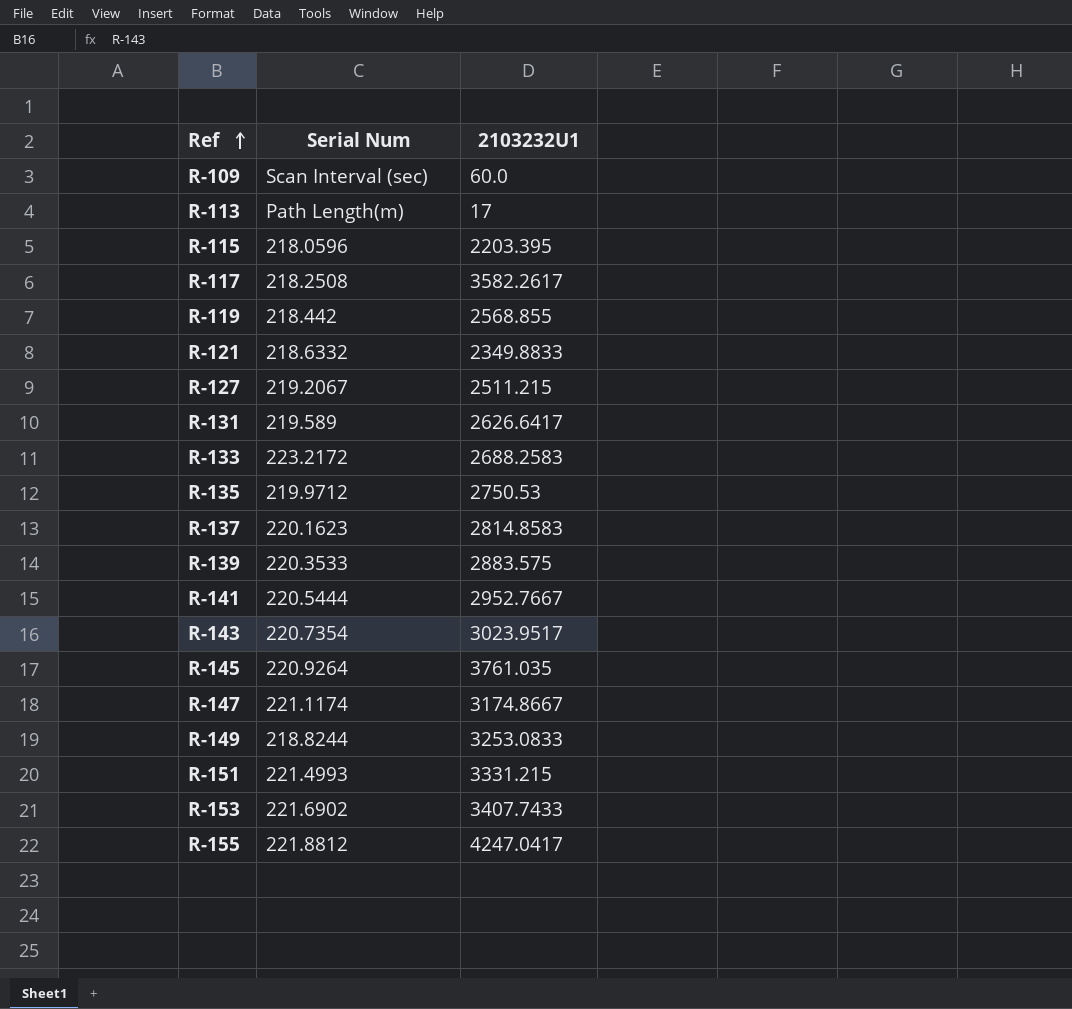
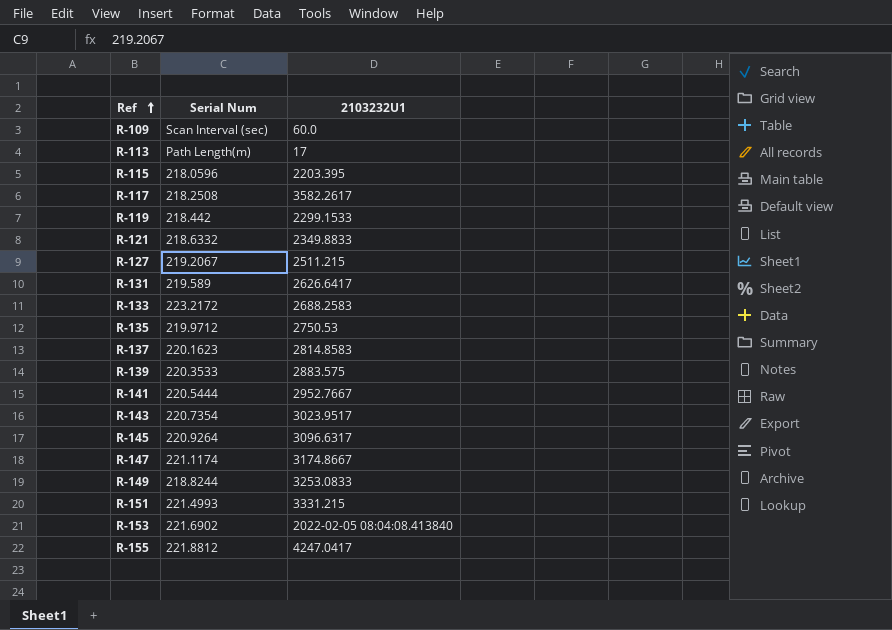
R-119 | 2103232U1: 2568.855 -> 2299.1533
R-145 | 2103232U1: 3761.035 -> 3096.6317
R-153 | 2103232U1: 3407.7433 -> 2022-02-05 08:04:08.413840

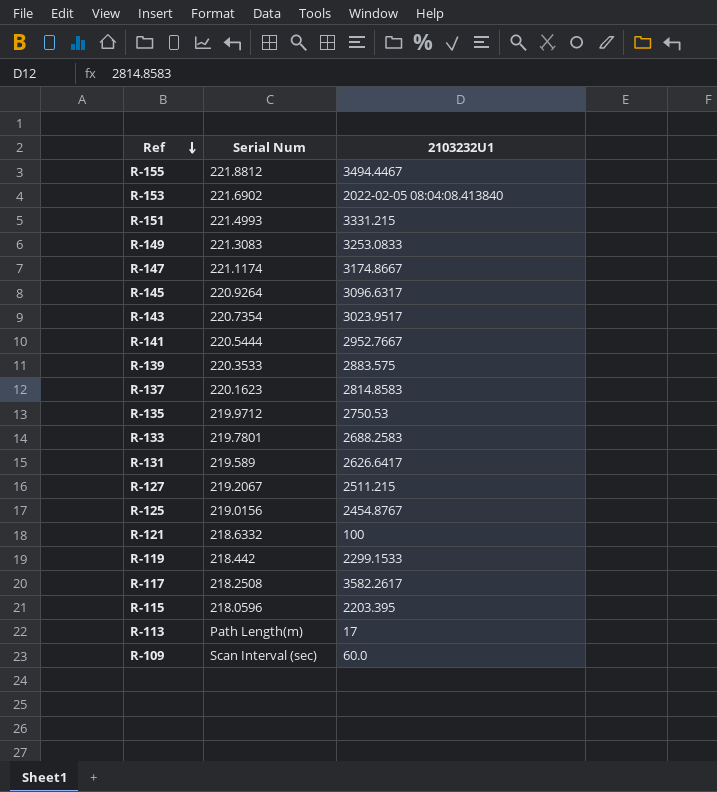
row order: Ref ascending -> Ref descending
R-155 | 2103232U1: 4247.0417 -> 3494.4467
R-149 | Serial Num: 218.8244 -> 221.3083
R-133 | Serial Num: 223.2172 -> 219.7801
row R-125: none -> 219.0156 | 2454.8767
R-121 | 2103232U1: 2349.8833 -> 100

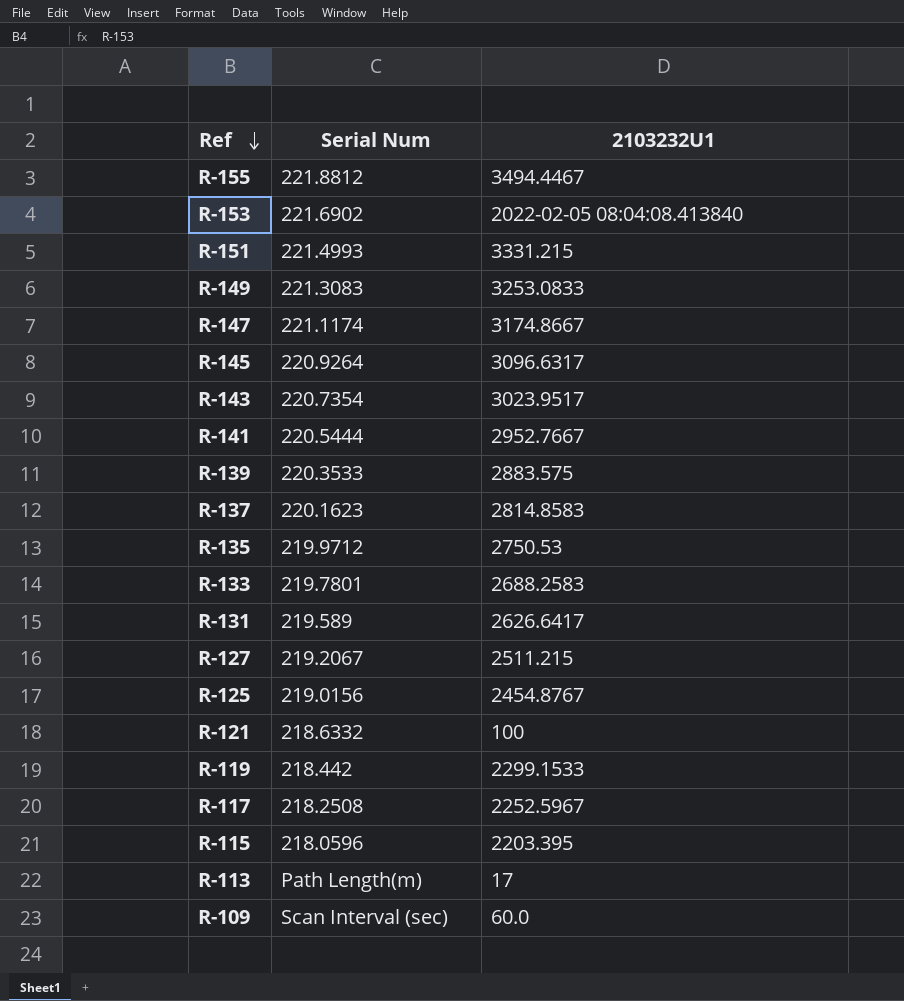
R-117 | 2103232U1: 3582.2617 -> 2252.5967

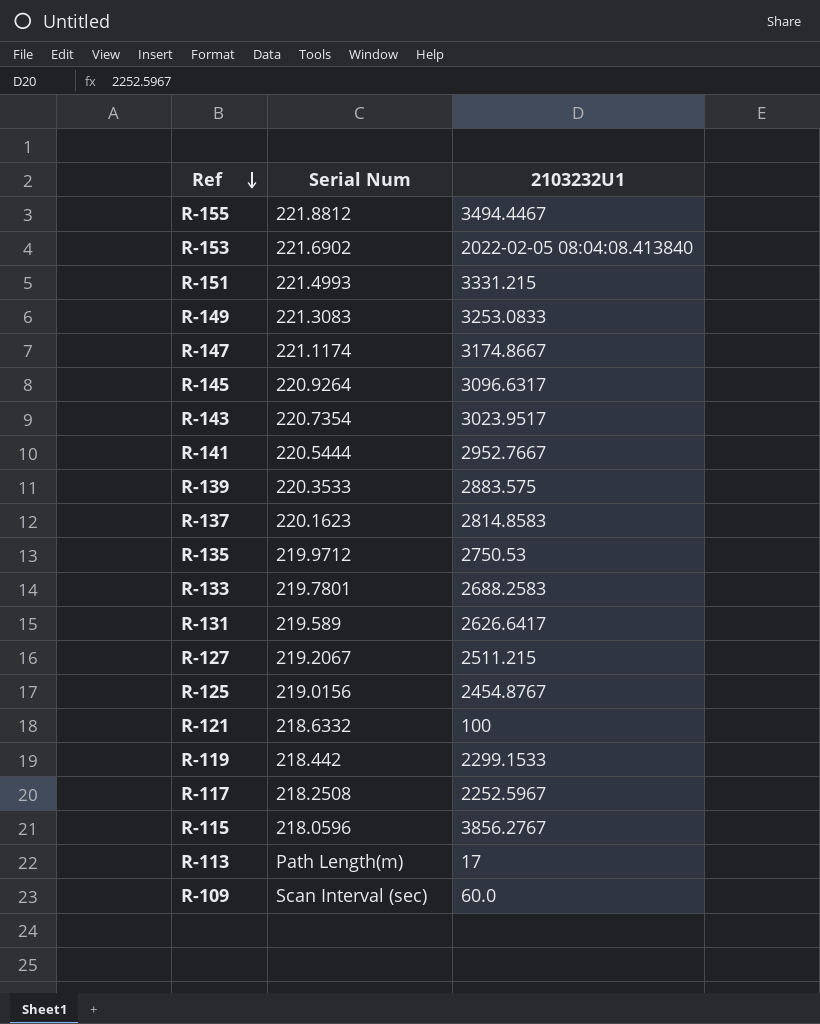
R-115 | 2103232U1: 2203.395 -> 3856.2767

